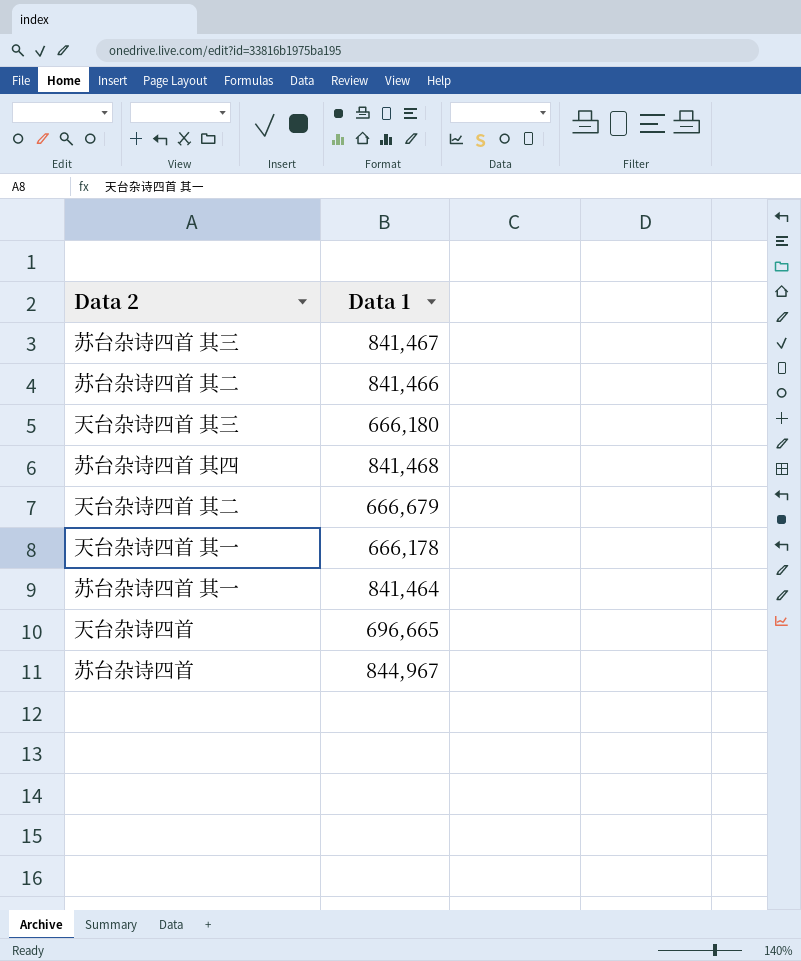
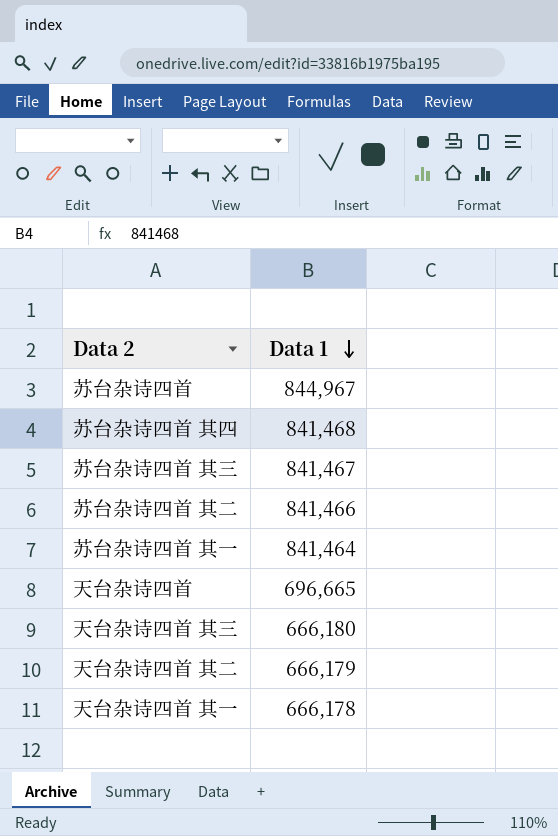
row order: none -> Data 1 descending
天台杂诗四首 其二 | Data 1: 666,679 -> 666,179

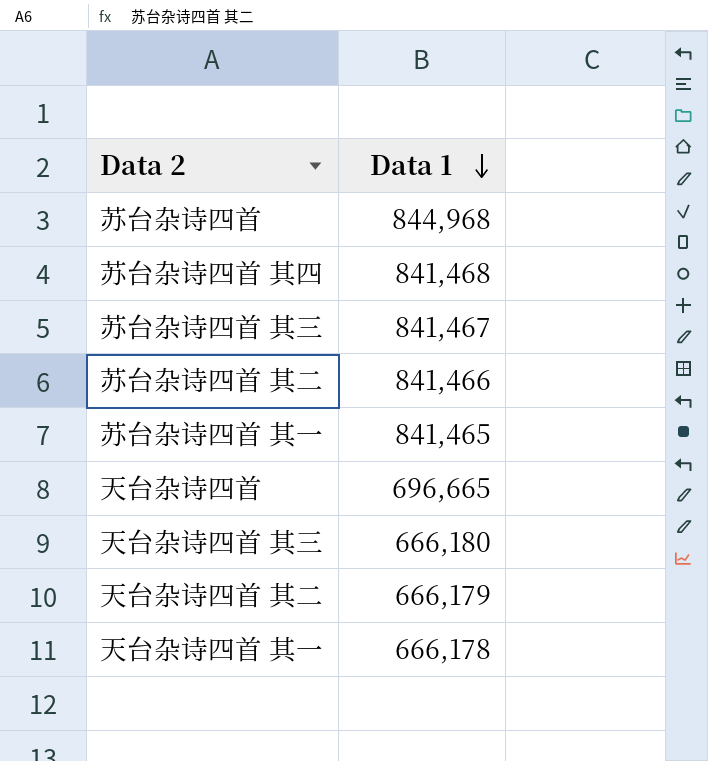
苏台杂诗四首 | Data 1: 844,967 -> 844,968
苏台杂诗四首 其一 | Data 1: 841,464 -> 841,465

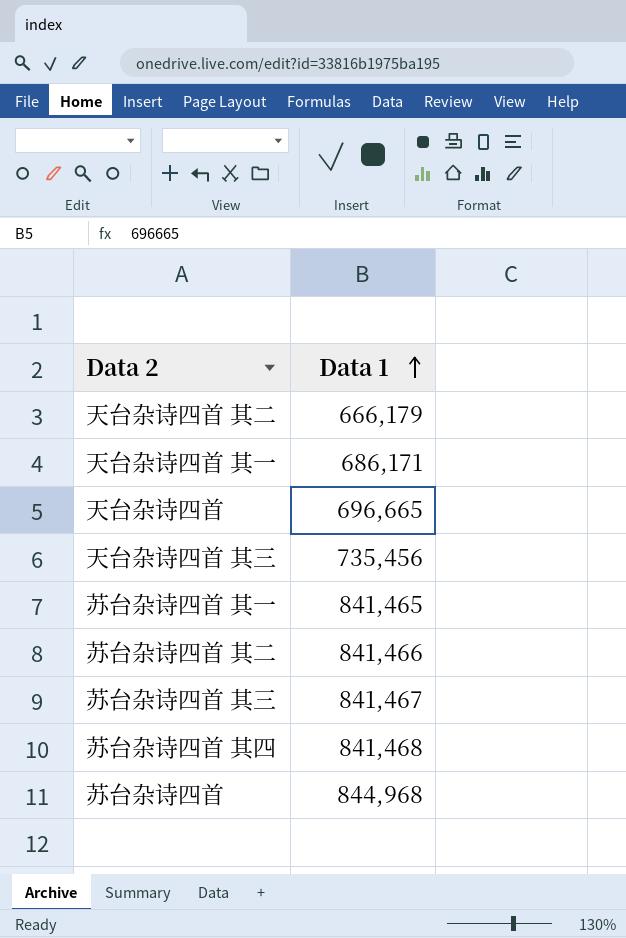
row order: Data 1 descending -> Data 1 ascending
天台杂诗四首 其一 | Data 1: 666,178 -> 686,171
天台杂诗四首 其三 | Data 1: 666,180 -> 735,456

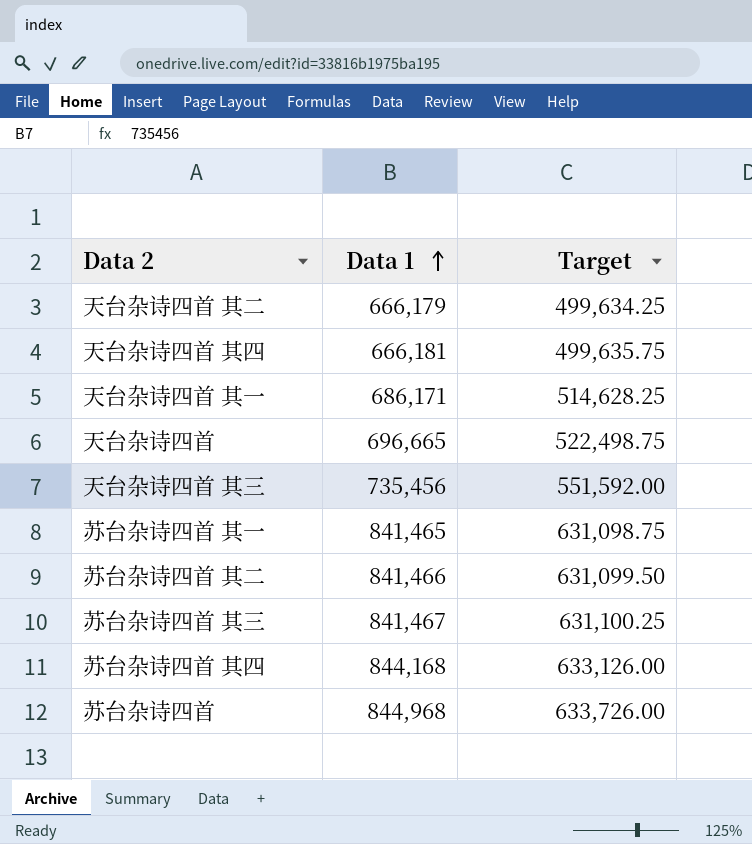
column Target | formula: none -> [Data 1] * 0.75
row 天台杂诗四首 其四: none -> 666,181 | 499,635.75
苏台杂诗四首 其四 | Data 1: 841,468 -> 844,168

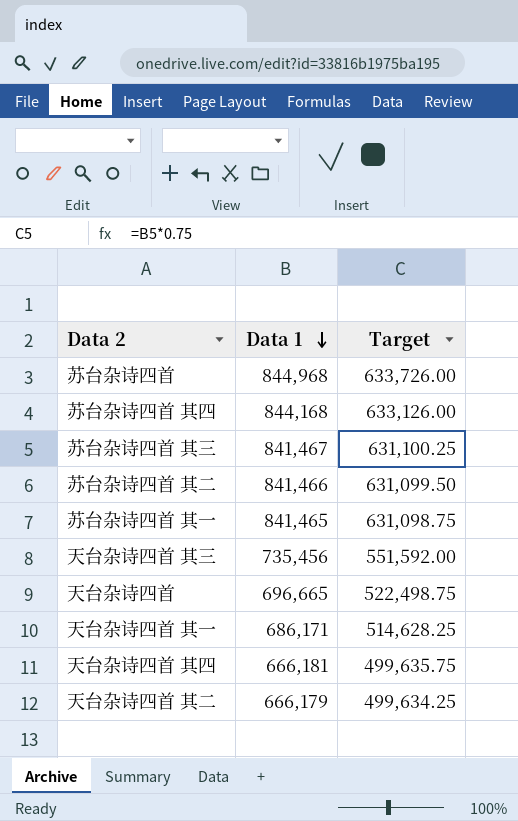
row order: Data 1 ascending -> Data 1 descending

